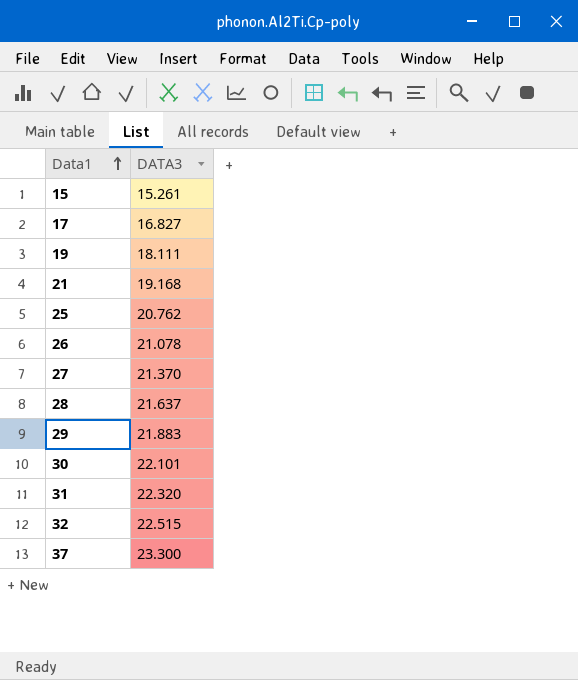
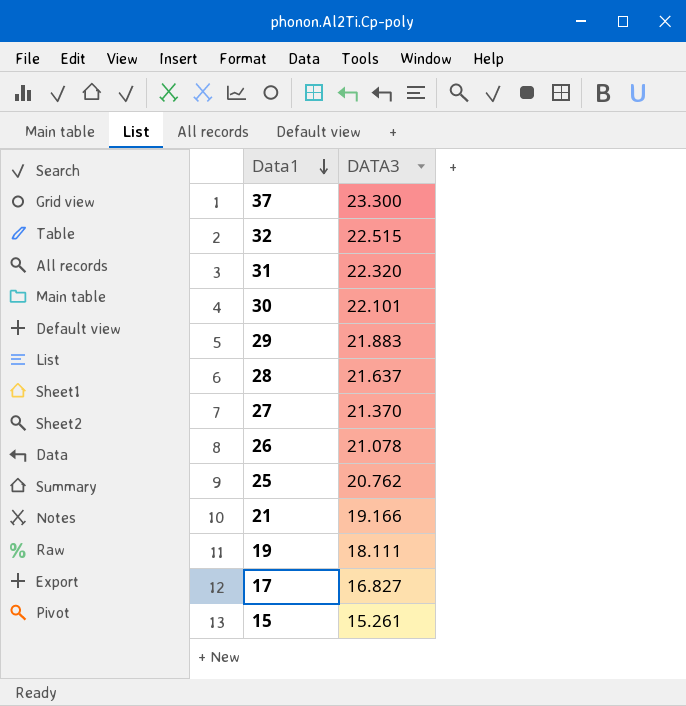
row order: Data1 ascending -> Data1 descending
21 | DATA3: 19.168 -> 19.166

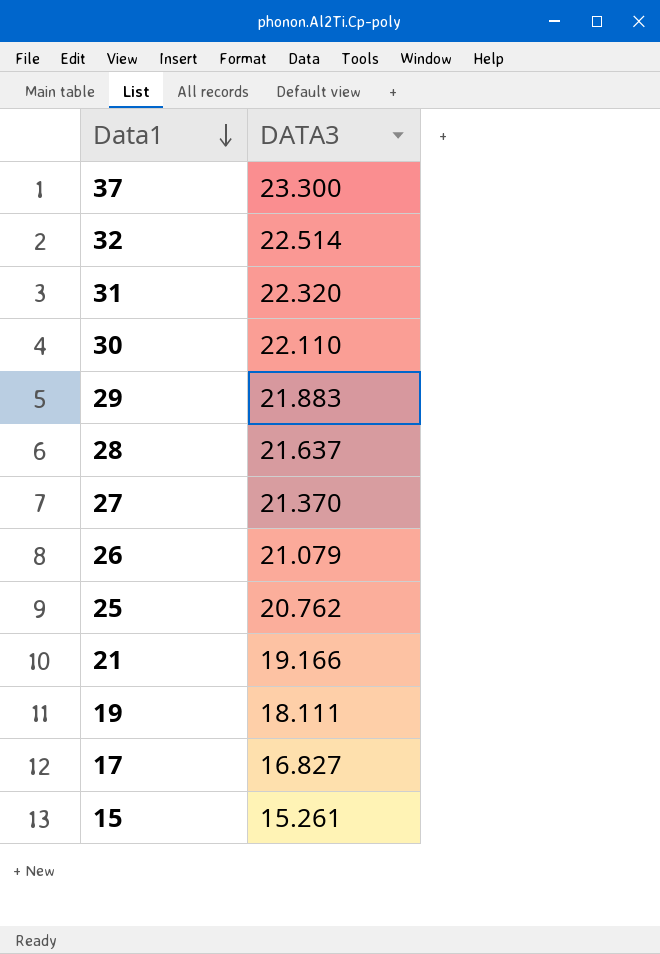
32 | DATA3: 22.515 -> 22.514
30 | DATA3: 22.101 -> 22.110
26 | DATA3: 21.078 -> 21.079

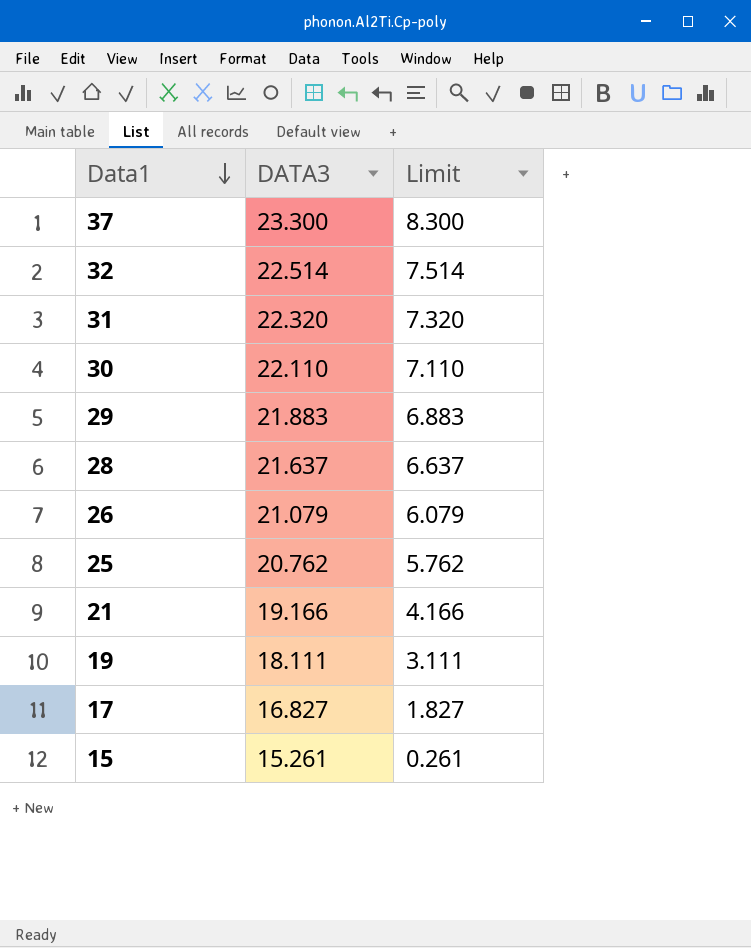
column Limit | formula: none -> [DATA3] - 15
row 27: 21.370 -> none

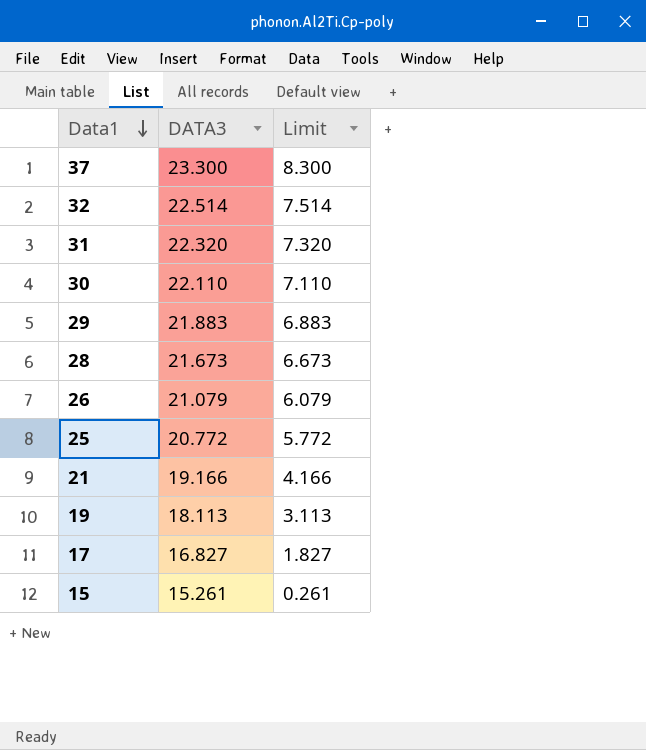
28 | DATA3: 21.637 -> 21.673
28 | Limit: 6.637 -> 6.673
25 | DATA3: 20.762 -> 20.772
25 | Limit: 5.762 -> 5.772
19 | DATA3: 18.111 -> 18.113
19 | Limit: 3.111 -> 3.113

